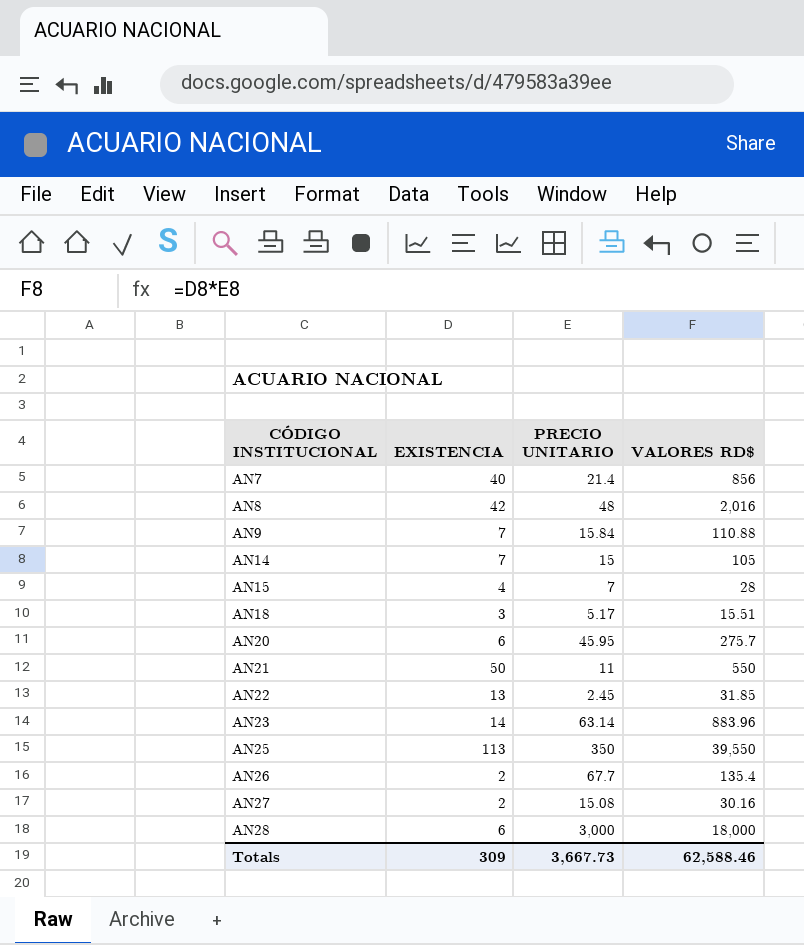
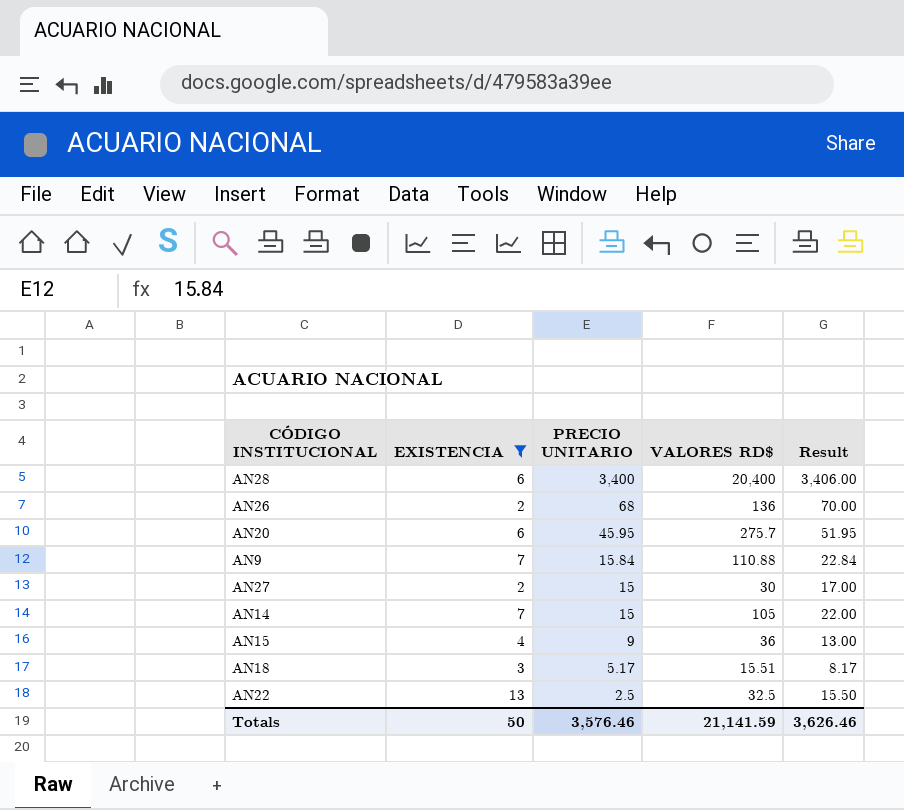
filter: none -> EXISTENCIA <= 13
row order: CÓDIGO INSTITUCIONAL ascending -> PRECIO UNITARIO descending
column Result | formula: none -> [EXISTENCIA] + [PRECIO UNITARIO]
AN28 | PRECIO UNITARIO: 3,000 -> 3,400
AN28 | VALORES RD$: 18,000 -> 20,400
AN26 | PRECIO UNITARIO: 67.7 -> 68
AN26 | VALORES RD$: 135.4 -> 136
AN27 | PRECIO UNITARIO: 15.08 -> 15
AN27 | VALORES RD$: 30.16 -> 30
AN15 | PRECIO UNITARIO: 7 -> 9
AN15 | VALORES RD$: 28 -> 36
AN22 | PRECIO UNITARIO: 2.45 -> 2.5
AN22 | VALORES RD$: 31.85 -> 32.5
Totals | EXISTENCIA: 309 -> 50
Totals | PRECIO UNITARIO: 3,667.73 -> 3,576.46
Totals | VALORES RD$: 62,588.46 -> 21,141.59

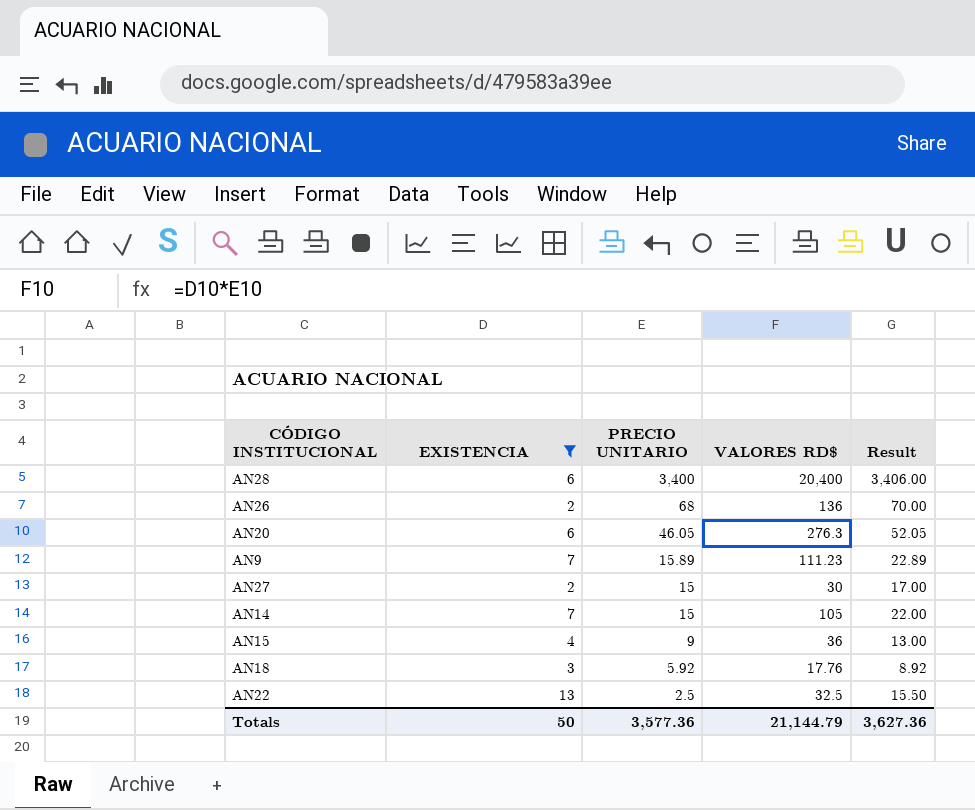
AN20 | PRECIO UNITARIO: 45.95 -> 46.05
AN20 | VALORES RD$: 275.7 -> 276.3
AN20 | Result: 51.95 -> 52.05
AN9 | PRECIO UNITARIO: 15.84 -> 15.89
AN9 | VALORES RD$: 110.88 -> 111.23
AN9 | Result: 22.84 -> 22.89
AN18 | PRECIO UNITARIO: 5.17 -> 5.92
AN18 | VALORES RD$: 15.51 -> 17.76
AN18 | Result: 8.17 -> 8.92
Totals | PRECIO UNITARIO: 3,576.46 -> 3,577.36
Totals | VALORES RD$: 21,141.59 -> 21,144.79
Totals | Result: 3,626.46 -> 3,627.36

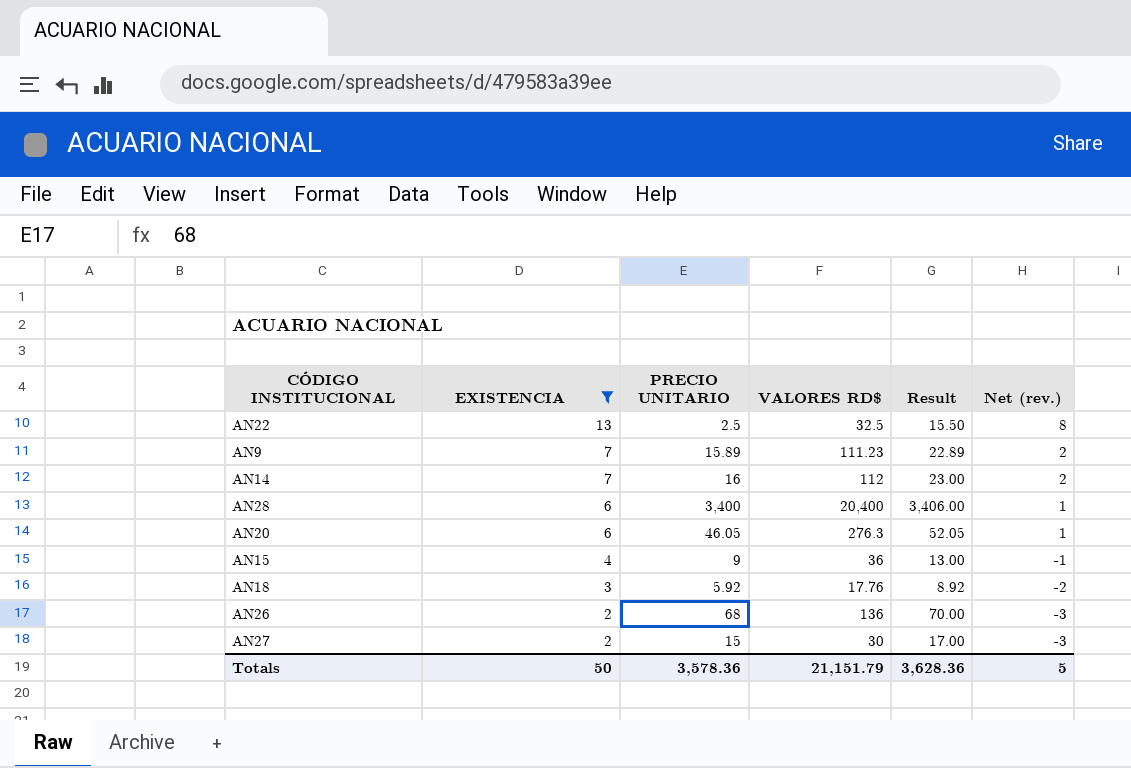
row order: PRECIO UNITARIO descending -> EXISTENCIA descending
column Net (rev.) | formula: none -> [EXISTENCIA] - 5
AN14 | PRECIO UNITARIO: 15 -> 16
AN14 | VALORES RD$: 105 -> 112
AN14 | Result: 22.00 -> 23.00
Totals | PRECIO UNITARIO: 3,577.36 -> 3,578.36
Totals | VALORES RD$: 21,144.79 -> 21,151.79
Totals | Result: 3,627.36 -> 3,628.36

